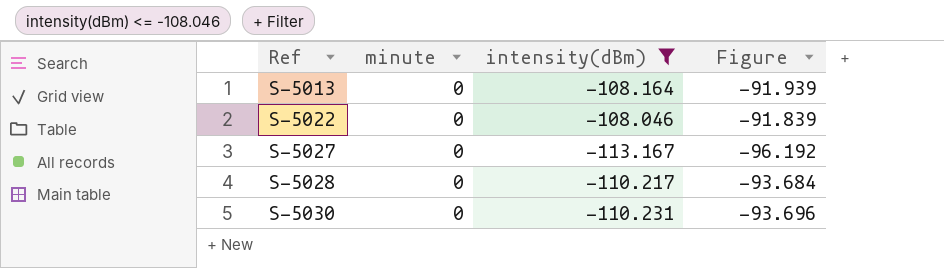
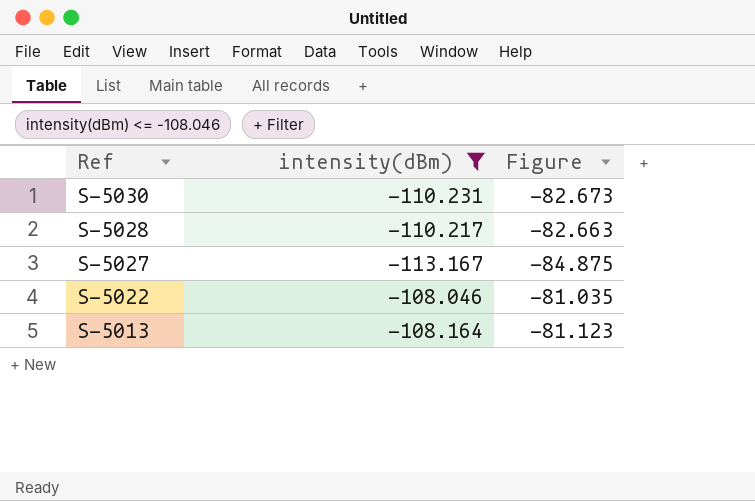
row order: Ref ascending -> Ref descending
column minute | position: 2 -> none
column Figure | formula: [intensity(dBm)] * 0.85 -> [intensity(dBm)] * 0.75

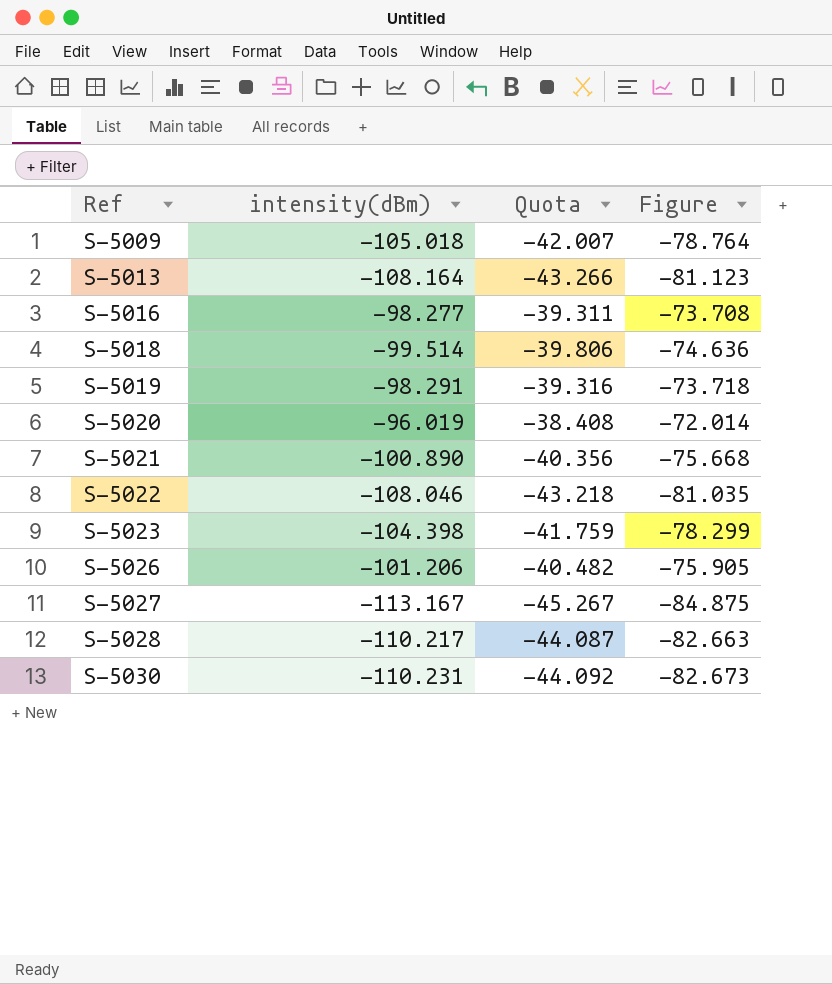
filter: intensity(dBm) <= -108.046 -> none
row order: Ref descending -> Ref ascending
column Quota | formula: none -> [intensity(dBm)] * 0.4

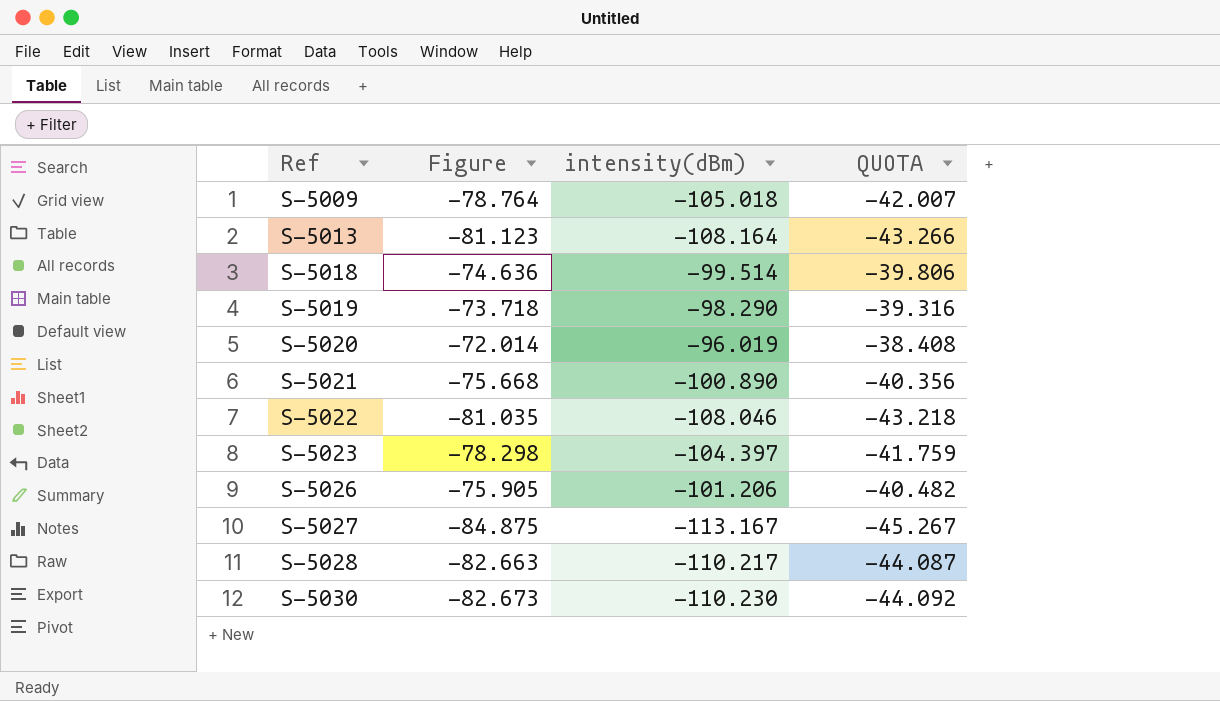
column Figure | position: 4 -> 2
column name: Quota -> QUOTA
row S-5016: -98.277 | -39.311 | -73.708 -> none
S-5019 | intensity(dBm): -98.291 -> -98.290
S-5023 | Figure: -78.299 -> -78.298
S-5023 | intensity(dBm): -104.398 -> -104.397
S-5030 | intensity(dBm): -110.231 -> -110.230

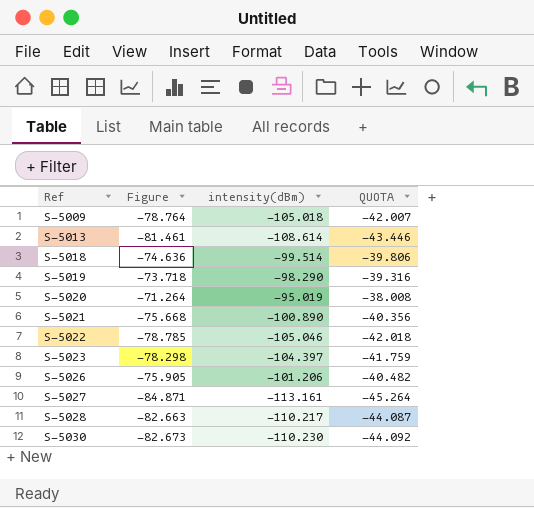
S-5013 | Figure: -81.123 -> -81.461
S-5013 | intensity(dBm): -108.164 -> -108.614
S-5013 | QUOTA: -43.266 -> -43.446
S-5020 | Figure: -72.014 -> -71.264
S-5020 | intensity(dBm): -96.019 -> -95.019
S-5020 | QUOTA: -38.408 -> -38.008
S-5022 | Figure: -81.035 -> -78.785
S-5022 | intensity(dBm): -108.046 -> -105.046
S-5022 | QUOTA: -43.218 -> -42.018
S-5027 | Figure: -84.875 -> -84.871
S-5027 | intensity(dBm): -113.167 -> -113.161
S-5027 | QUOTA: -45.267 -> -45.264

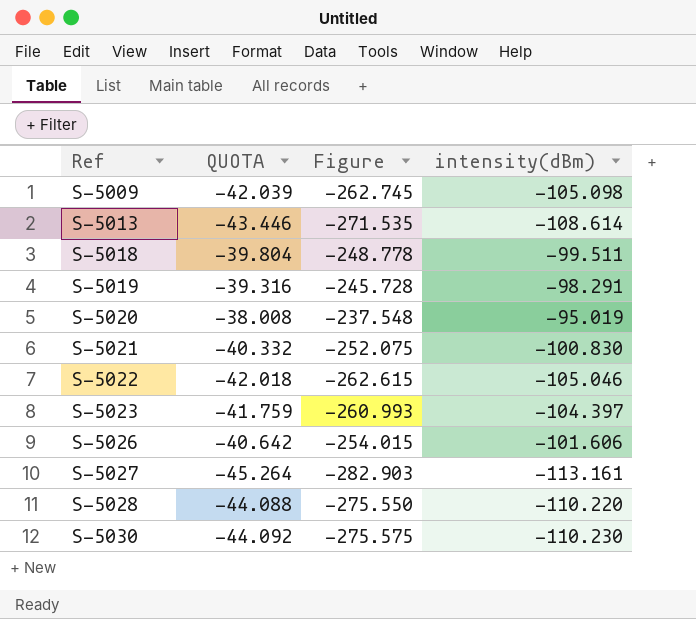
column QUOTA | position: 4 -> 2
column Figure | formula: [intensity(dBm)] * 0.75 -> [intensity(dBm)] * 2.5
S-5009 | QUOTA: -42.007 -> -42.039
S-5009 | intensity(dBm): -105.018 -> -105.098
S-5018 | QUOTA: -39.806 -> -39.804
S-5018 | intensity(dBm): -99.514 -> -99.511
S-5019 | intensity(dBm): -98.290 -> -98.291
S-5021 | QUOTA: -40.356 -> -40.332
S-5021 | intensity(dBm): -100.890 -> -100.830
S-5026 | QUOTA: -40.482 -> -40.642
S-5026 | intensity(dBm): -101.206 -> -101.606
S-5028 | QUOTA: -44.087 -> -44.088
S-5028 | intensity(dBm): -110.217 -> -110.220

